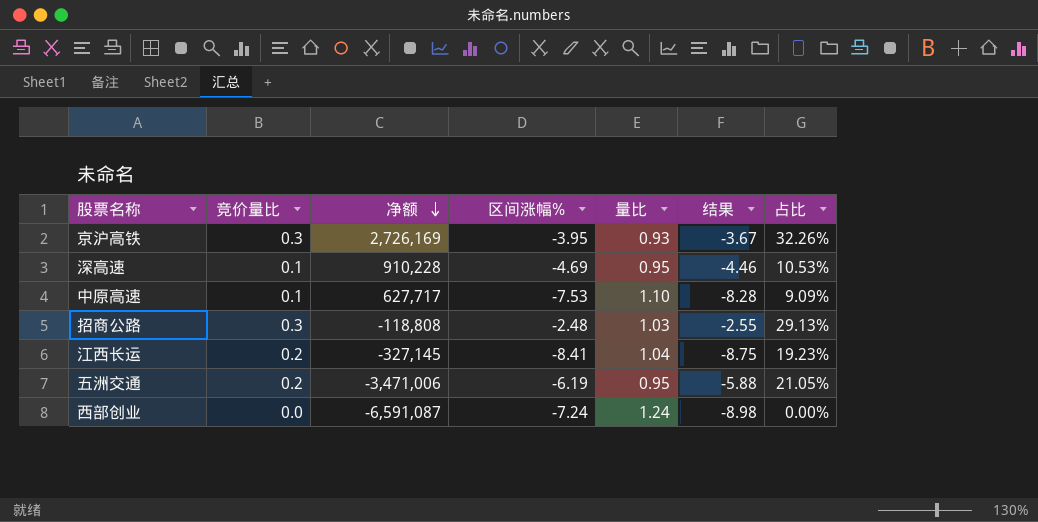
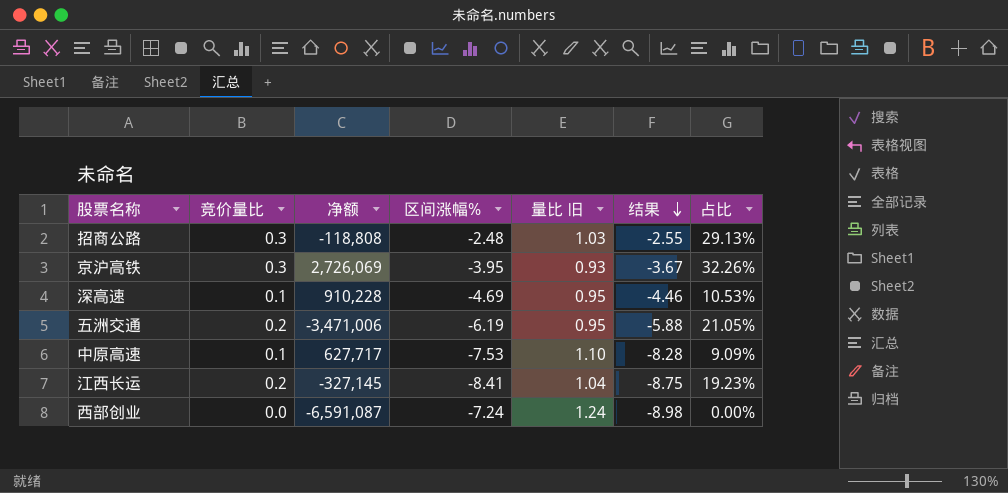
row order: 净额 descending -> 结果 descending
column name: 量比 -> 量比 旧
京沪高铁 | 净额: 2,726,169 -> 2,726,069

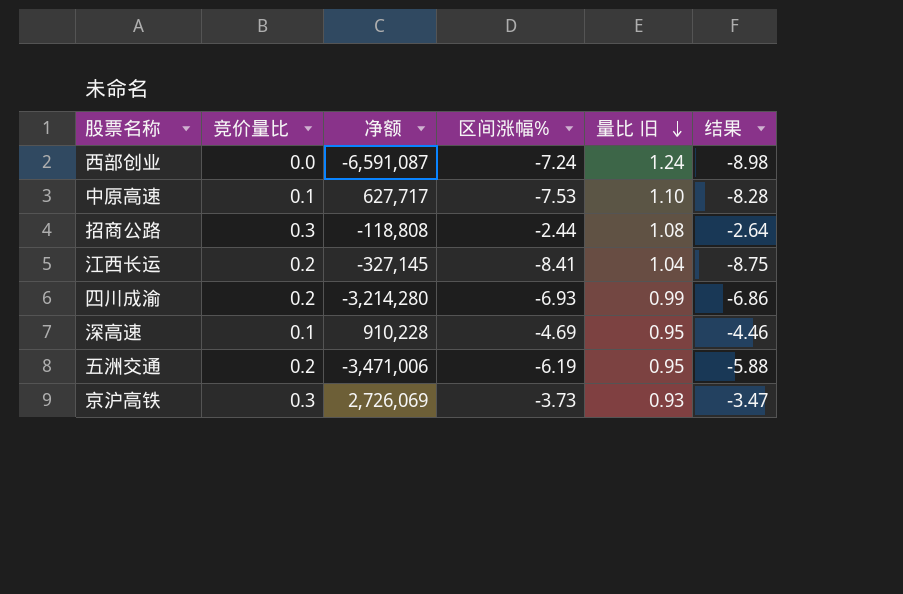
row order: 结果 descending -> 量比 旧 descending
column 占比 | formula: [竞价量比] / [量比 旧] -> none
招商公路 | 区间涨幅%: -2.48 -> -2.44
招商公路 | 量比 旧: 1.03 -> 1.08
招商公路 | 结果: -2.55 -> -2.64
row 四川成渝: none -> 0.2 | -3,214,280 | -6.93 | 0.99 | -6.86
京沪高铁 | 区间涨幅%: -3.95 -> -3.73
京沪高铁 | 结果: -3.67 -> -3.47

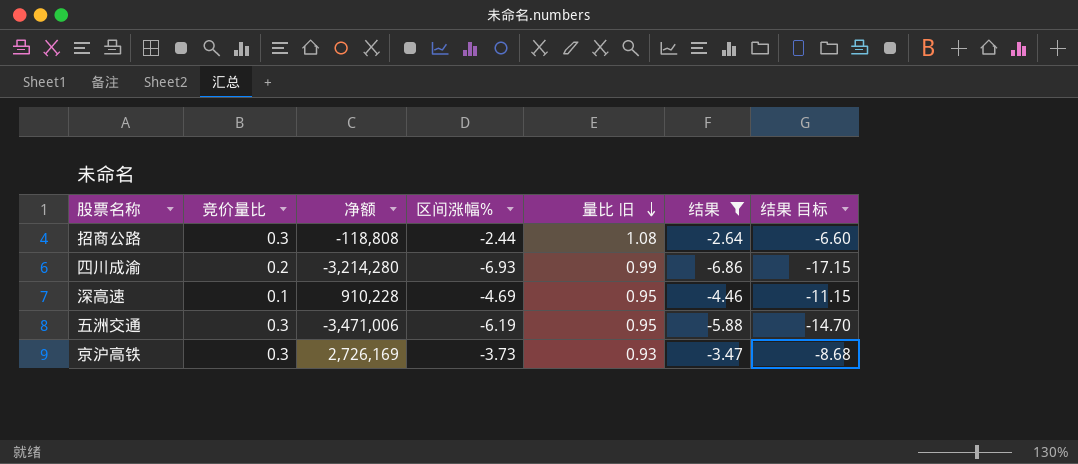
filter: none -> 结果 >= -6.86
column 结果 目标 | formula: none -> [结果] * 2.5
五洲交通 | 竞价量比: 0.2 -> 0.3
京沪高铁 | 净额: 2,726,069 -> 2,726,169

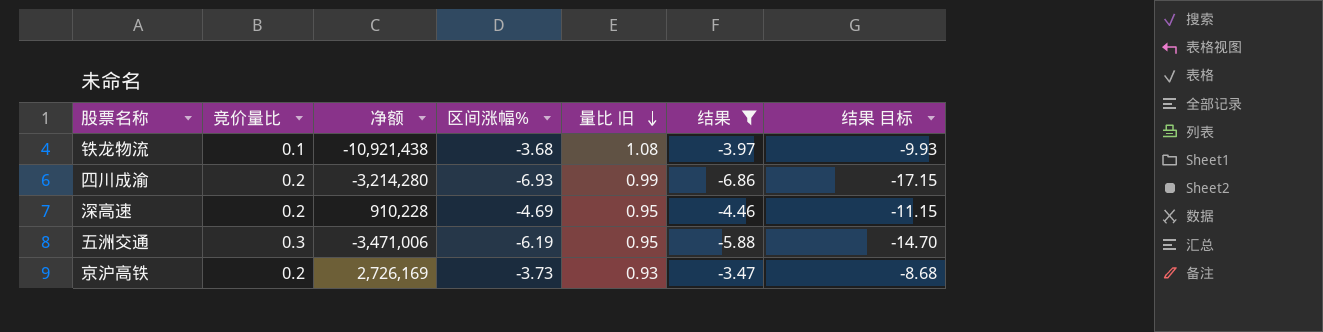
row 招商公路: 0.3 | -118,808 | -2.44 | 1.08 | -2.64 | -6.60 -> none
row 铁龙物流: none -> 0.1 | -10,921,438 | -3.68 | 1.08 | -3.97 | -9.93
深高速 | 竞价量比: 0.1 -> 0.2
京沪高铁 | 竞价量比: 0.3 -> 0.2

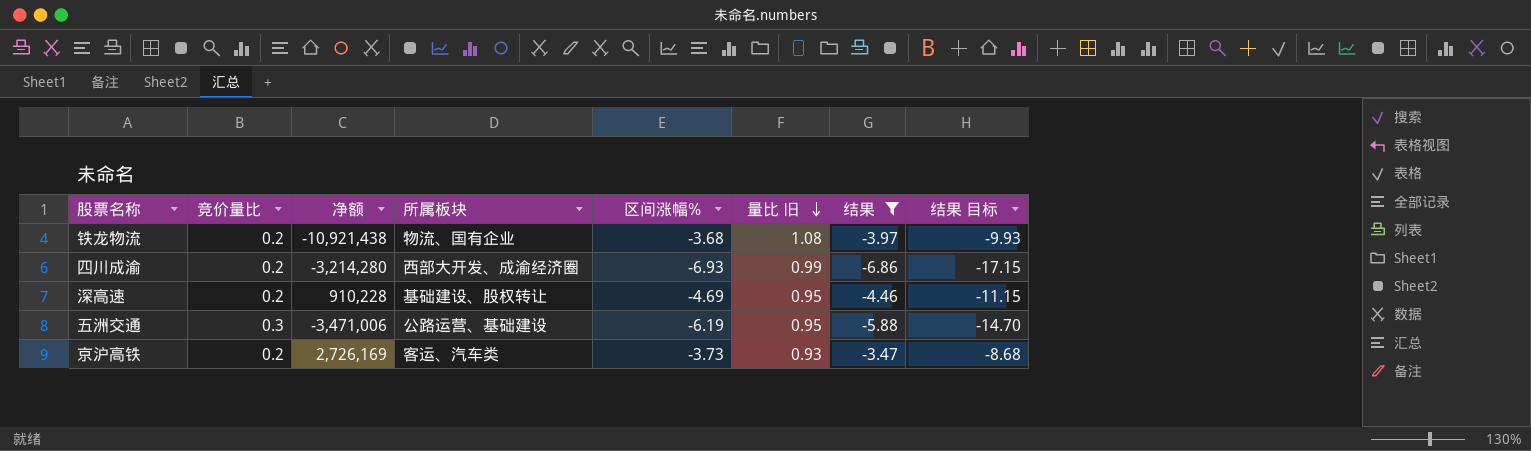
column 所属板块 | position: none -> 4
铁龙物流 | 竞价量比: 0.1 -> 0.2

